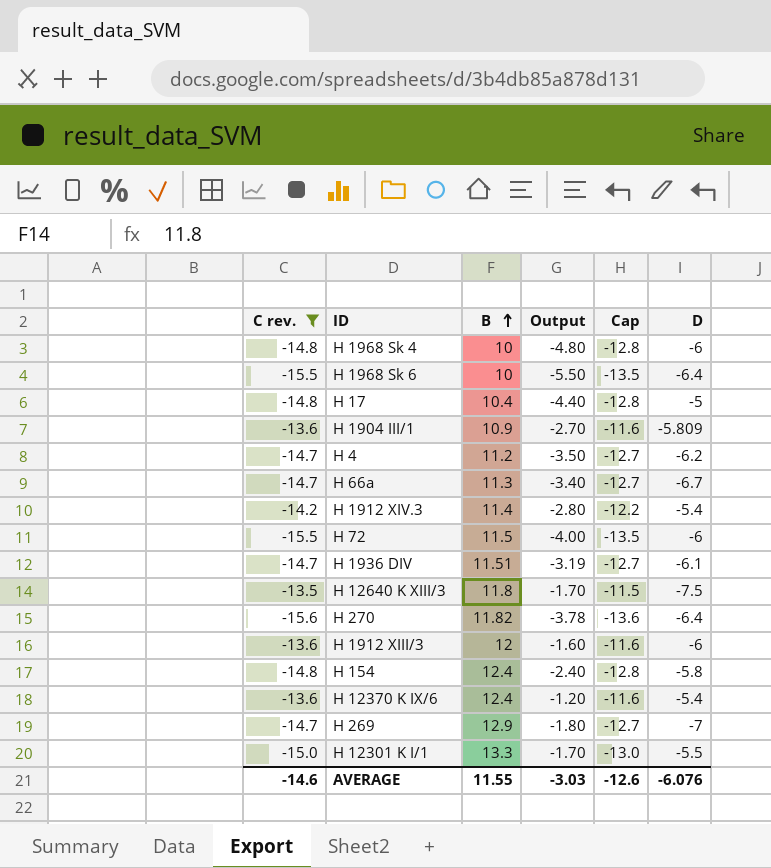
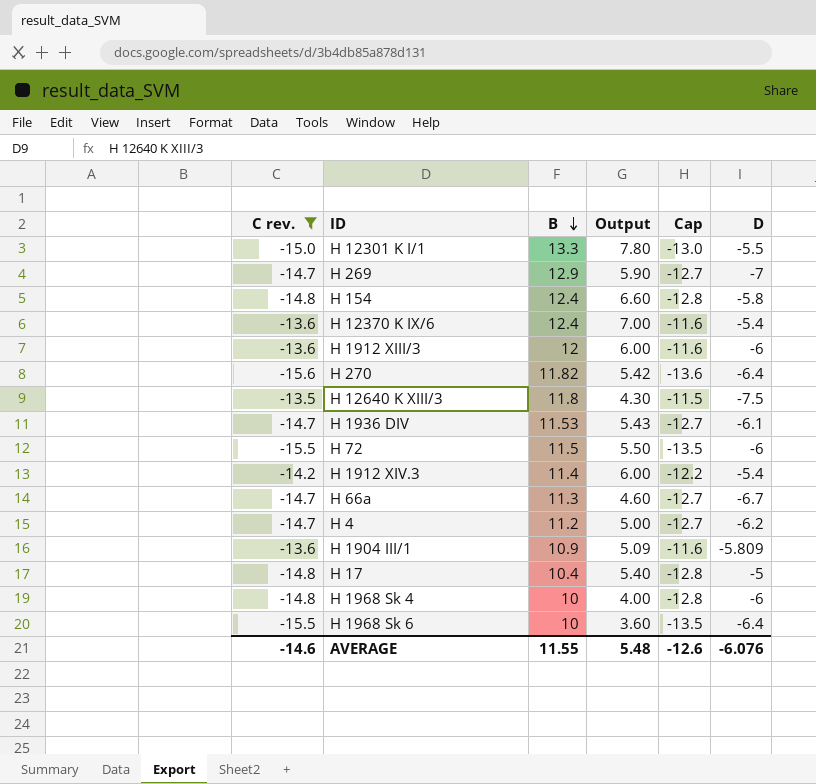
row order: B ascending -> B descending
column Output | formula: [C rev.] + [B] -> [B] + [D]
H 1936 DIV | B: 11.51 -> 11.53
AVERAGE | Output: -3.03 -> 5.48

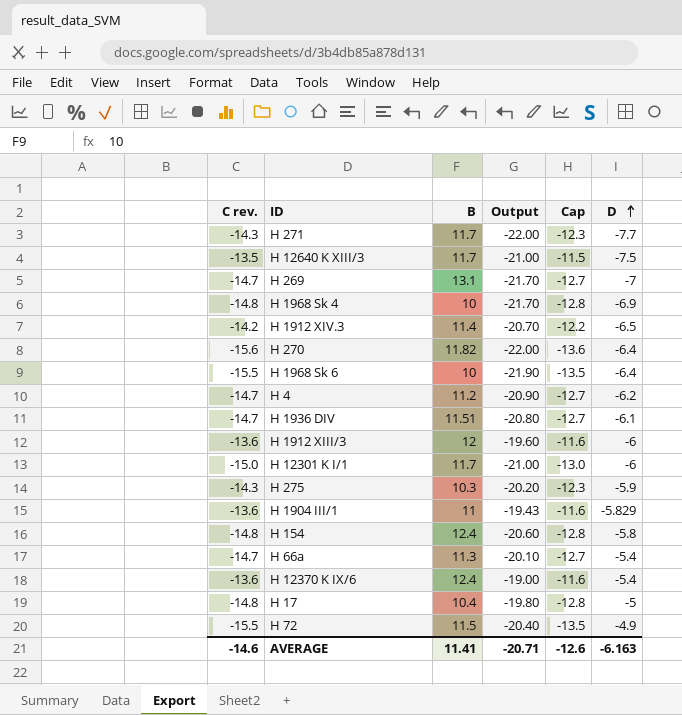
filter: C rev. != -14.3 -> none
row order: B descending -> D ascending
column Output | formula: [B] + [D] -> [C rev.] + [D]
H 12640 K XIII/3 | B: 11.8 -> 11.7
H 269 | B: 12.9 -> 13.1
H 1968 Sk 4 | D: -6 -> -6.9
H 1912 XIV.3 | D: -5.4 -> -6.5
H 1936 DIV | B: 11.53 -> 11.51
H 12301 K I/1 | B: 13.3 -> 11.7
H 12301 K I/1 | D: -5.5 -> -6
H 1904 III/1 | B: 10.9 -> 11
H 1904 III/1 | D: -5.809 -> -5.829
H 66a | D: -6.7 -> -5.4
H 72 | D: -6 -> -4.9
AVERAGE | B: 11.55 -> 11.41
AVERAGE | Output: 5.48 -> -20.71
AVERAGE | D: -6.076 -> -6.163

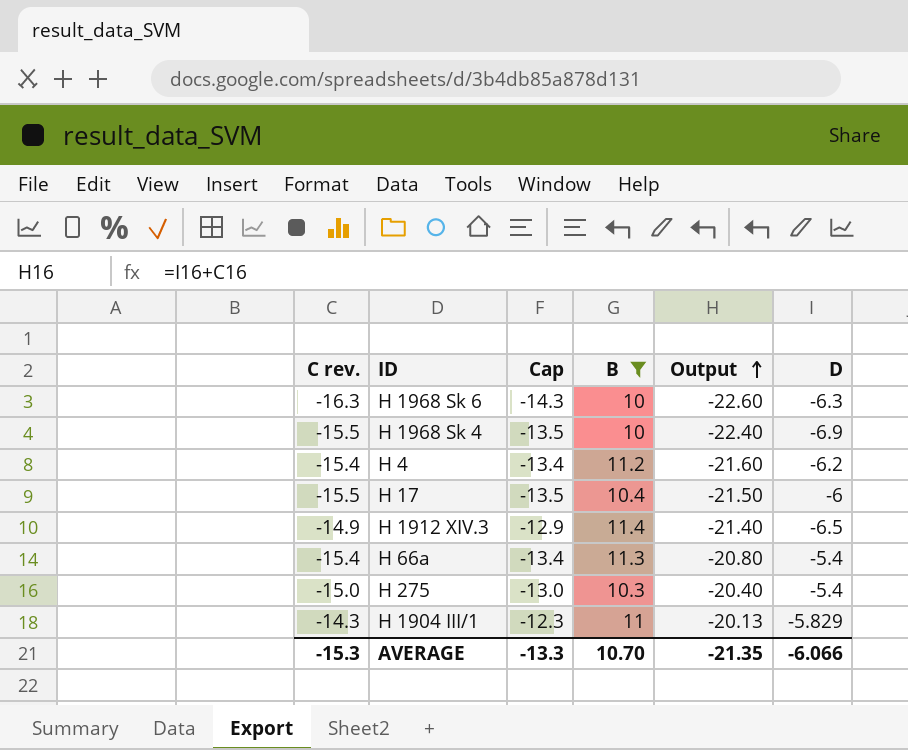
filter: none -> B <= 11.4
row order: D ascending -> Output ascending
column Cap | position: 5 -> 3
H 1968 Sk 6 | C rev.: -15.5 -> -16.3
H 1968 Sk 6 | Cap: -13.5 -> -14.3
H 1968 Sk 6 | Output: -21.90 -> -22.60
H 1968 Sk 6 | D: -6.4 -> -6.3
H 1968 Sk 4 | C rev.: -14.8 -> -15.5
H 1968 Sk 4 | Cap: -12.8 -> -13.5
H 1968 Sk 4 | Output: -21.70 -> -22.40
H 4 | C rev.: -14.7 -> -15.4
H 4 | Cap: -12.7 -> -13.4
H 4 | Output: -20.90 -> -21.60
H 17 | C rev.: -14.8 -> -15.5
H 17 | Cap: -12.8 -> -13.5
H 17 | Output: -19.80 -> -21.50
H 17 | D: -5 -> -6
H 1912 XIV.3 | C rev.: -14.2 -> -14.9
H 1912 XIV.3 | Cap: -12.2 -> -12.9
H 1912 XIV.3 | Output: -20.70 -> -21.40
H 66a | C rev.: -14.7 -> -15.4
H 66a | Cap: -12.7 -> -13.4
H 66a | Output: -20.10 -> -20.80
H 275 | C rev.: -14.3 -> -15.0
H 275 | Cap: -12.3 -> -13.0
H 275 | Output: -20.20 -> -20.40
H 275 | D: -5.9 -> -5.4
H 1904 III/1 | C rev.: -13.6 -> -14.3
H 1904 III/1 | Cap: -11.6 -> -12.3
H 1904 III/1 | Output: -19.43 -> -20.13
AVERAGE | C rev.: -14.6 -> -15.3
AVERAGE | Cap: -12.6 -> -13.3
AVERAGE | B: 11.41 -> 10.70
AVERAGE | Output: -20.71 -> -21.35
AVERAGE | D: -6.163 -> -6.066

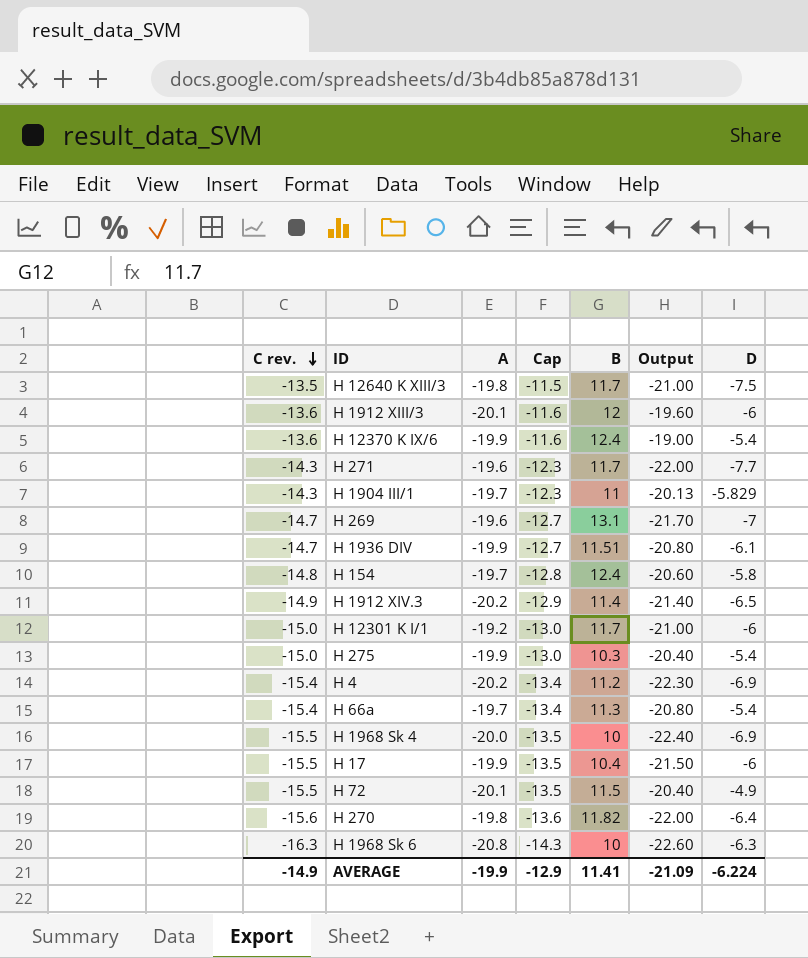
filter: B <= 11.4 -> none
row order: Output ascending -> C rev. descending
column A | position: none -> 3
H 4 | Output: -21.60 -> -22.30
H 4 | D: -6.2 -> -6.9
AVERAGE | C rev.: -15.3 -> -14.9
AVERAGE | Cap: -13.3 -> -12.9
AVERAGE | B: 10.70 -> 11.41
AVERAGE | Output: -21.35 -> -21.09
AVERAGE | D: -6.066 -> -6.224

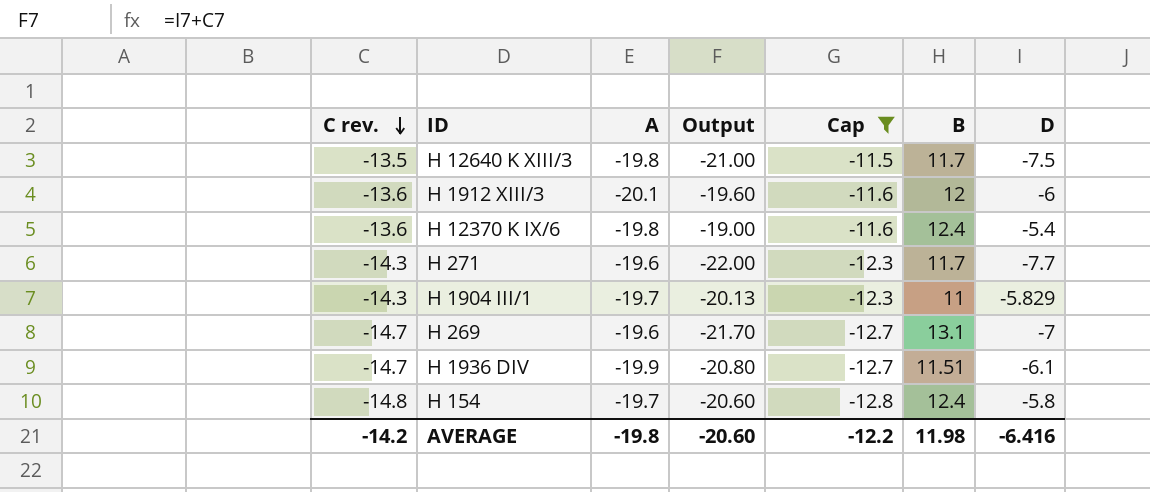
filter: none -> Cap >= -12.8
column Output | position: 6 -> 4
H 12370 K IX/6 | A: -19.9 -> -19.8
AVERAGE | C rev.: -14.9 -> -14.2
AVERAGE | A: -19.9 -> -19.8
AVERAGE | Output: -21.09 -> -20.60
AVERAGE | Cap: -12.9 -> -12.2
AVERAGE | B: 11.41 -> 11.98
AVERAGE | D: -6.224 -> -6.416

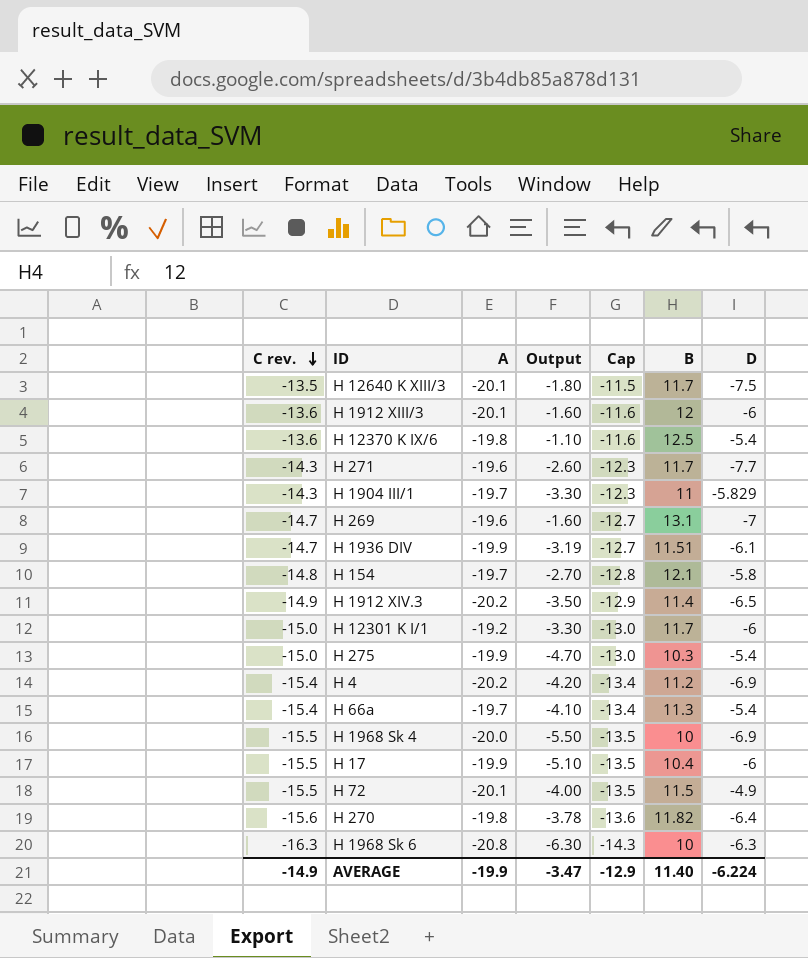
filter: Cap >= -12.8 -> none
column Output | formula: [C rev.] + [D] -> [C rev.] + [B]
H 12640 K XIII/3 | A: -19.8 -> -20.1
H 12370 K IX/6 | B: 12.4 -> 12.5
H 154 | B: 12.4 -> 12.1
AVERAGE | C rev.: -14.2 -> -14.9
AVERAGE | A: -19.8 -> -19.9
AVERAGE | Output: -20.60 -> -3.47
AVERAGE | Cap: -12.2 -> -12.9
AVERAGE | B: 11.98 -> 11.40
AVERAGE | D: -6.416 -> -6.224

